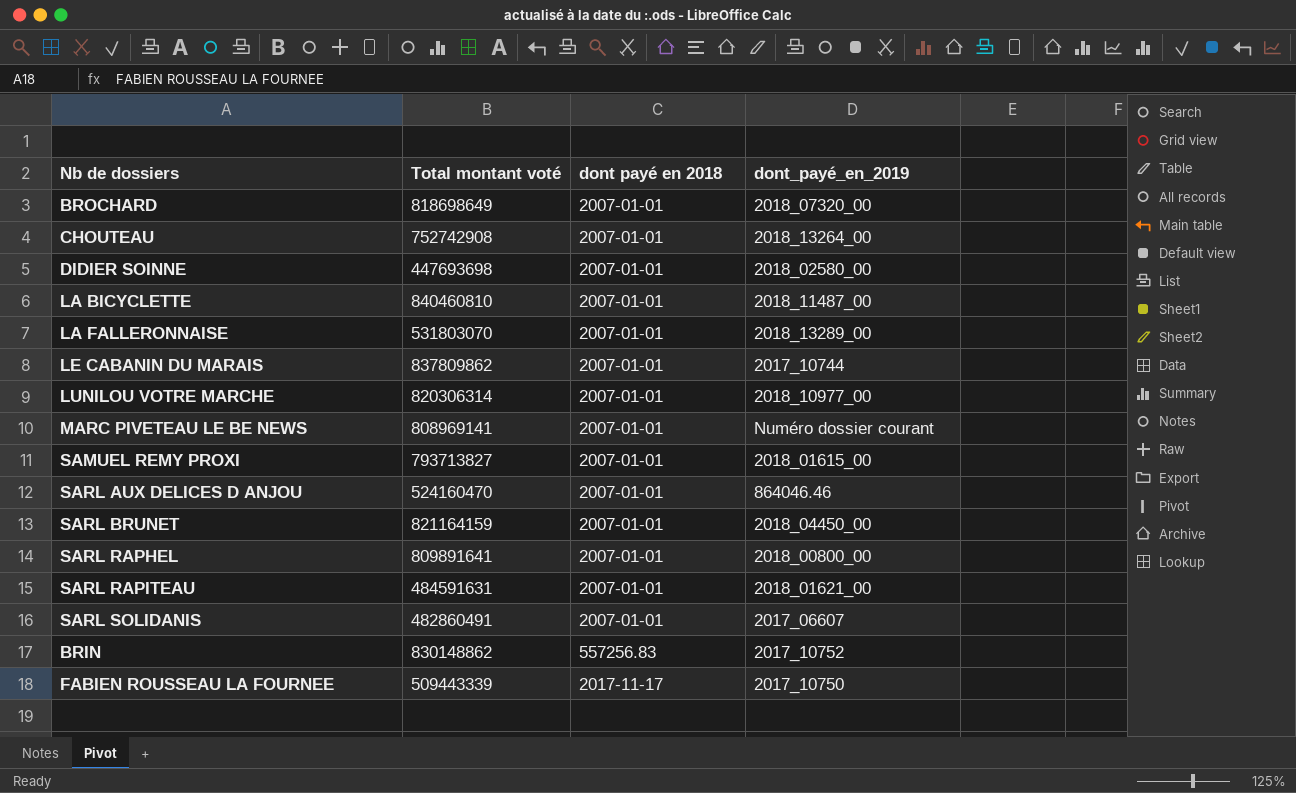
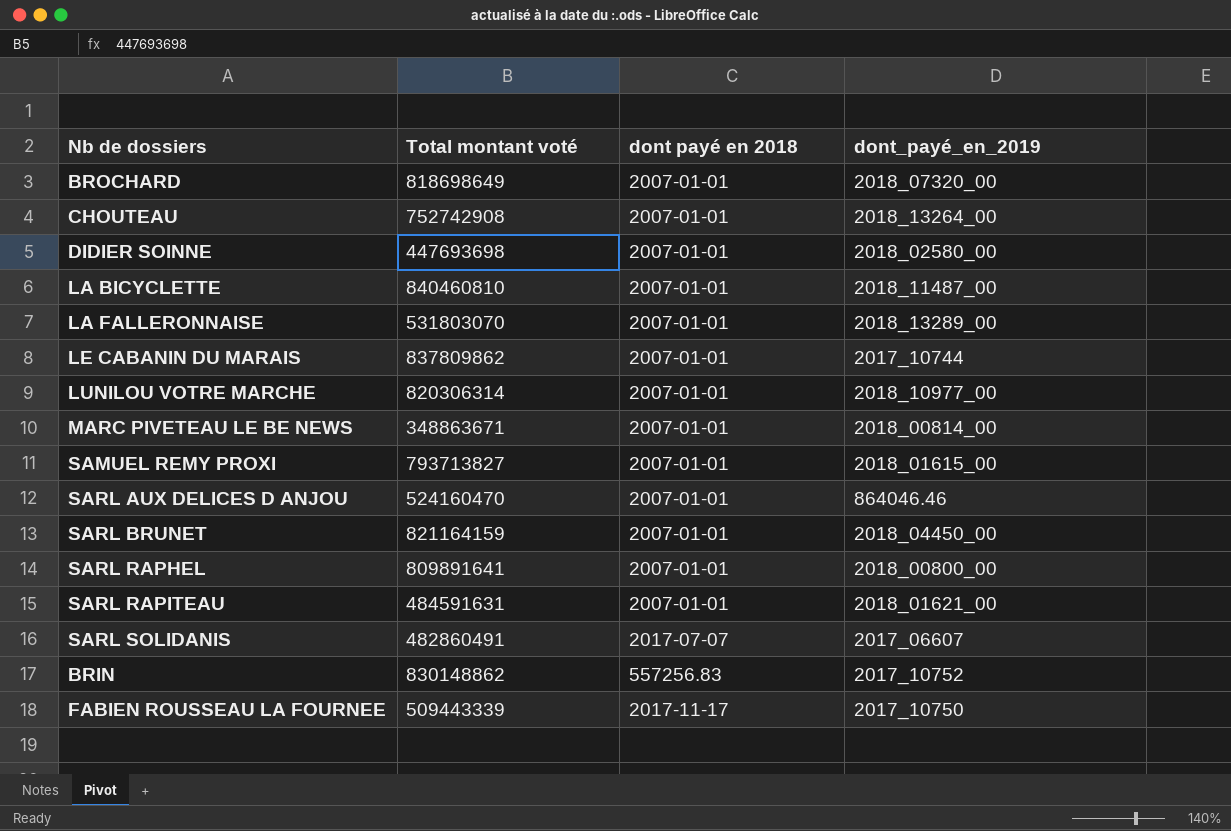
MARC PIVETEAU LE BE NEWS | Total montant voté: 808969141 -> 348863671
MARC PIVETEAU LE BE NEWS | dont_payé_en_2019: Numéro dossier courant -> 2018_00814_00
SARL SOLIDANIS | dont payé en 2018: 2007-01-01 -> 2017-07-07

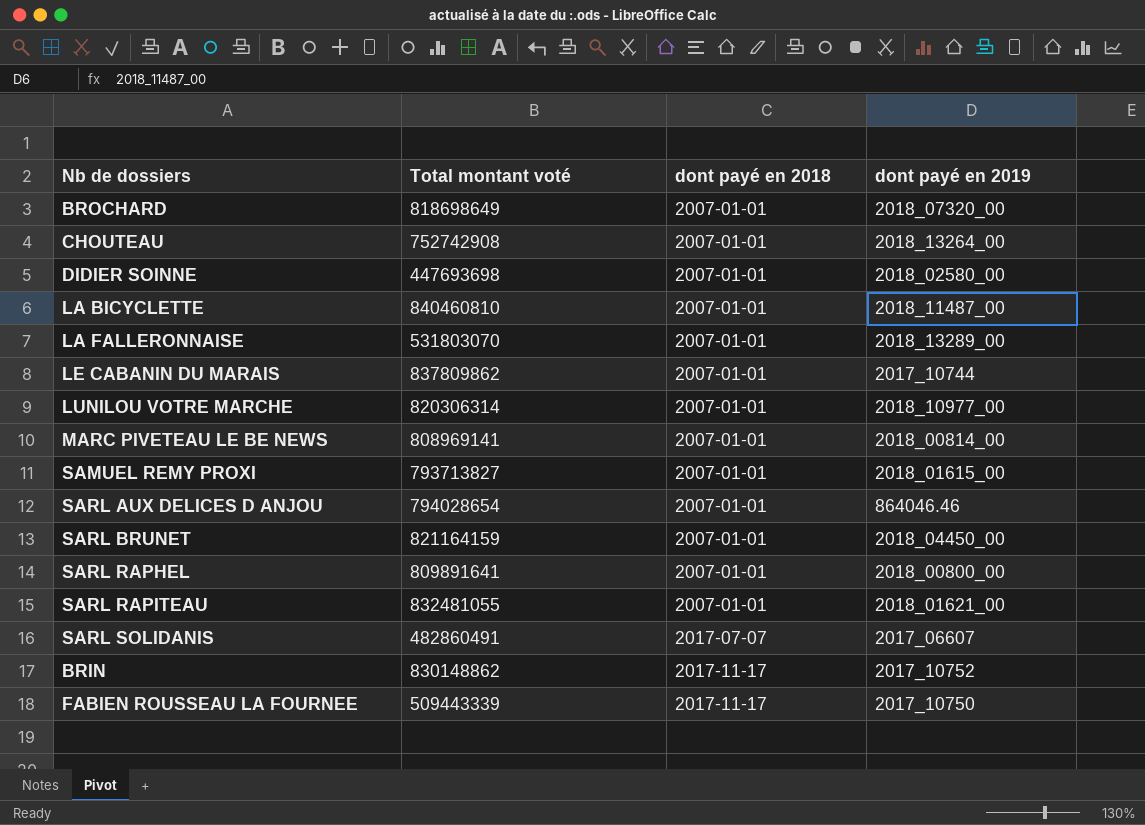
column name: dont_payé_en_2019 -> dont payé en 2019
MARC PIVETEAU LE BE NEWS | Total montant voté: 348863671 -> 808969141
SARL AUX DELICES D ANJOU | Total montant voté: 524160470 -> 794028654
SARL RAPITEAU | Total montant voté: 484591631 -> 832481055
BRIN | dont payé en 2018: 557256.83 -> 2017-11-17

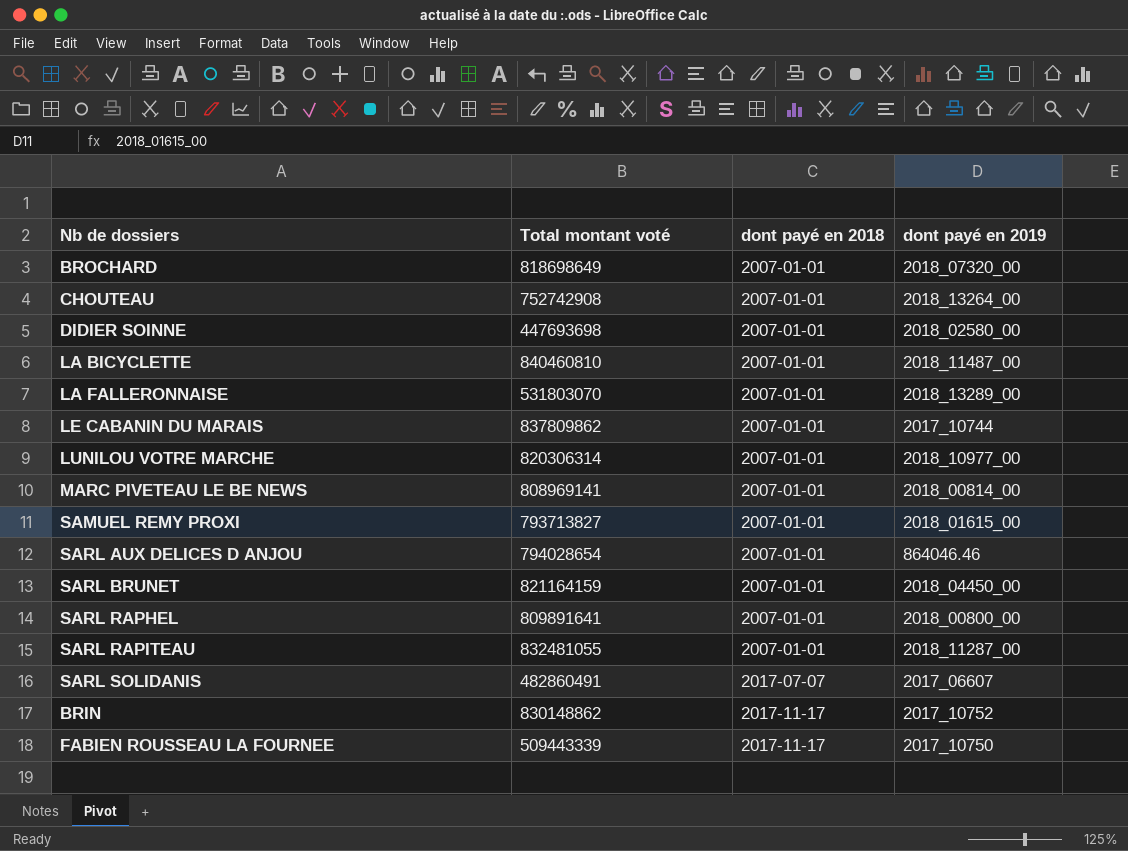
SARL RAPITEAU | dont payé en 2019: 2018_01621_00 -> 2018_11287_00

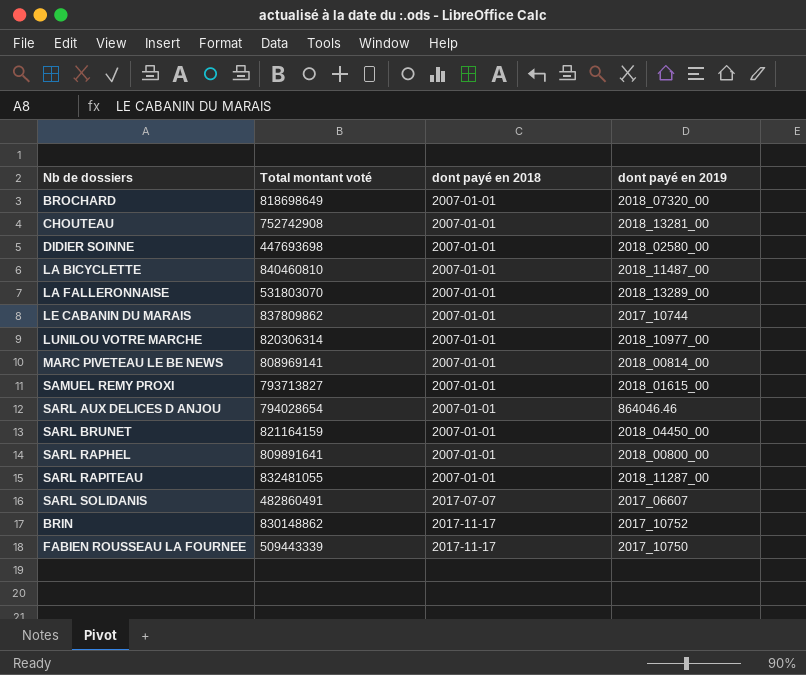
CHOUTEAU | dont payé en 2019: 2018_13264_00 -> 2018_13281_00

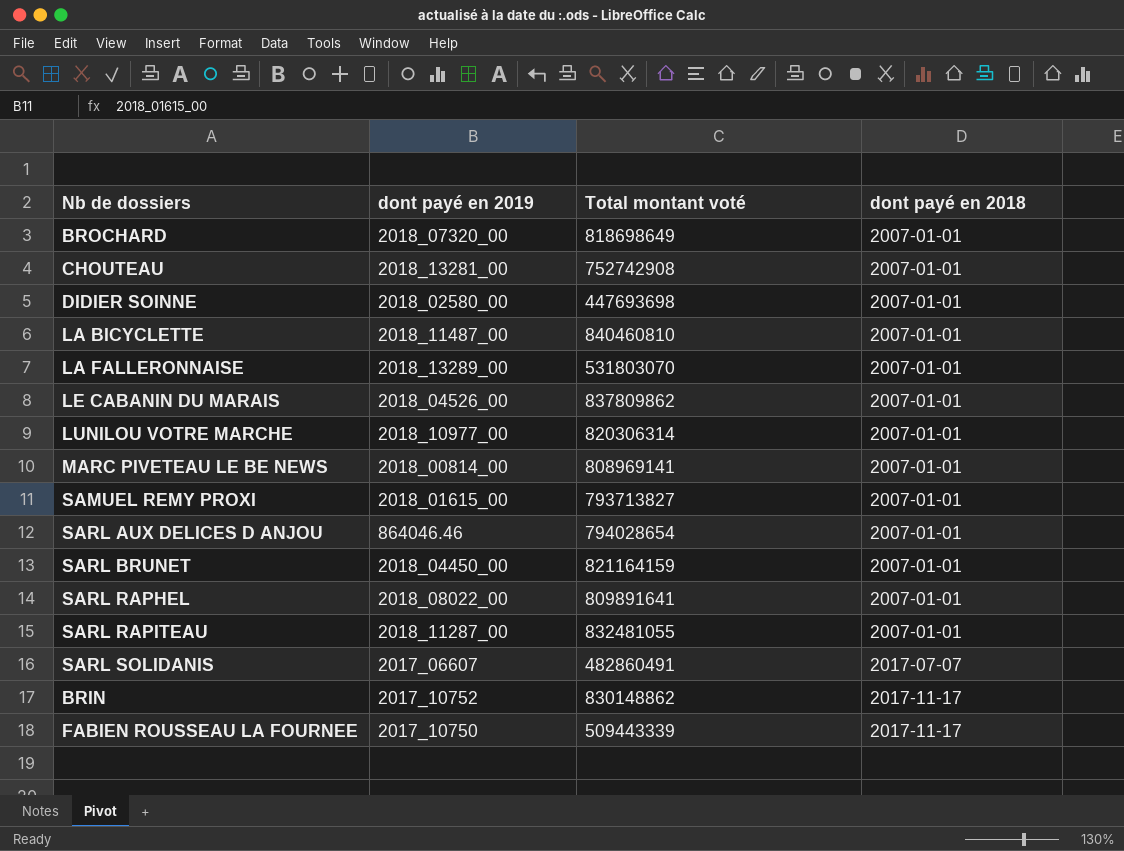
column dont payé en 2019 | position: 4 -> 2
LE CABANIN DU MARAIS | dont payé en 2019: 2017_10744 -> 2018_04526_00
SARL RAPHEL | dont payé en 2019: 2018_00800_00 -> 2018_08022_00

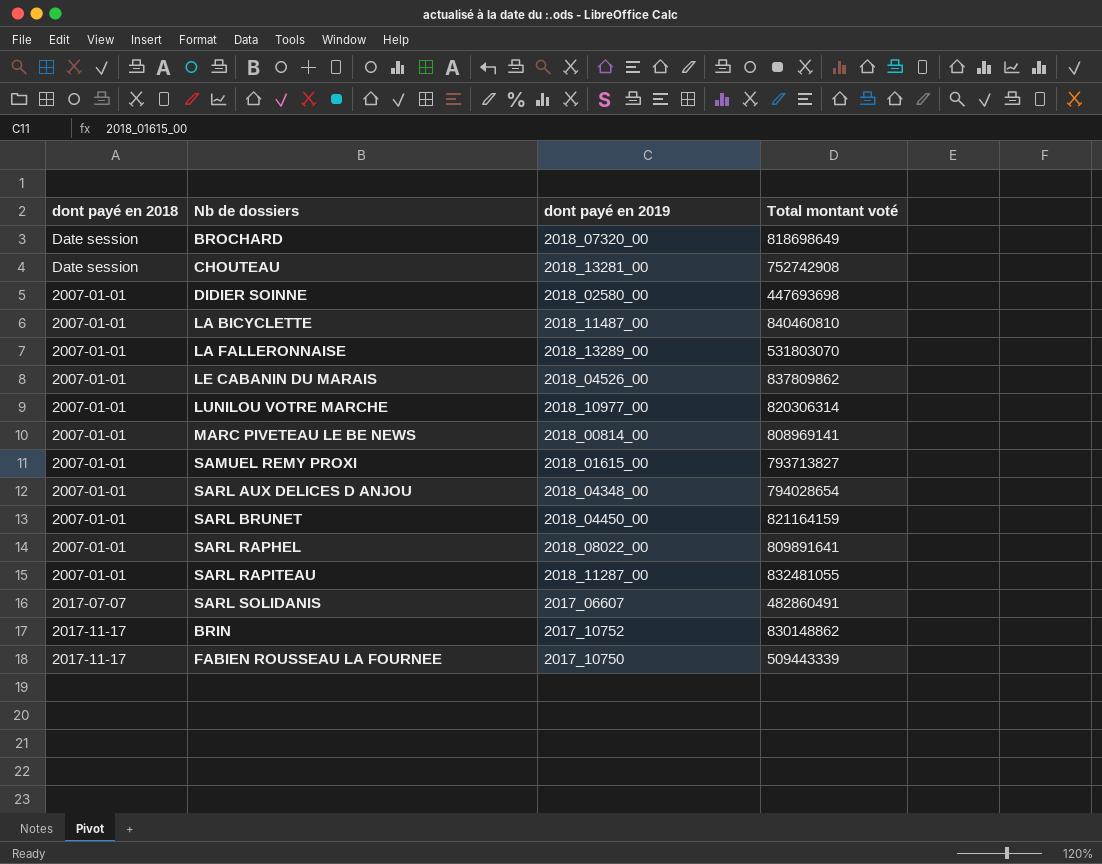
column dont payé en 2018 | position: 4 -> 1
BROCHARD | dont payé en 2018: 2007-01-01 -> Date session
CHOUTEAU | dont payé en 2018: 2007-01-01 -> Date session
SARL AUX DELICES D ANJOU | dont payé en 2019: 864046.46 -> 2018_04348_00

